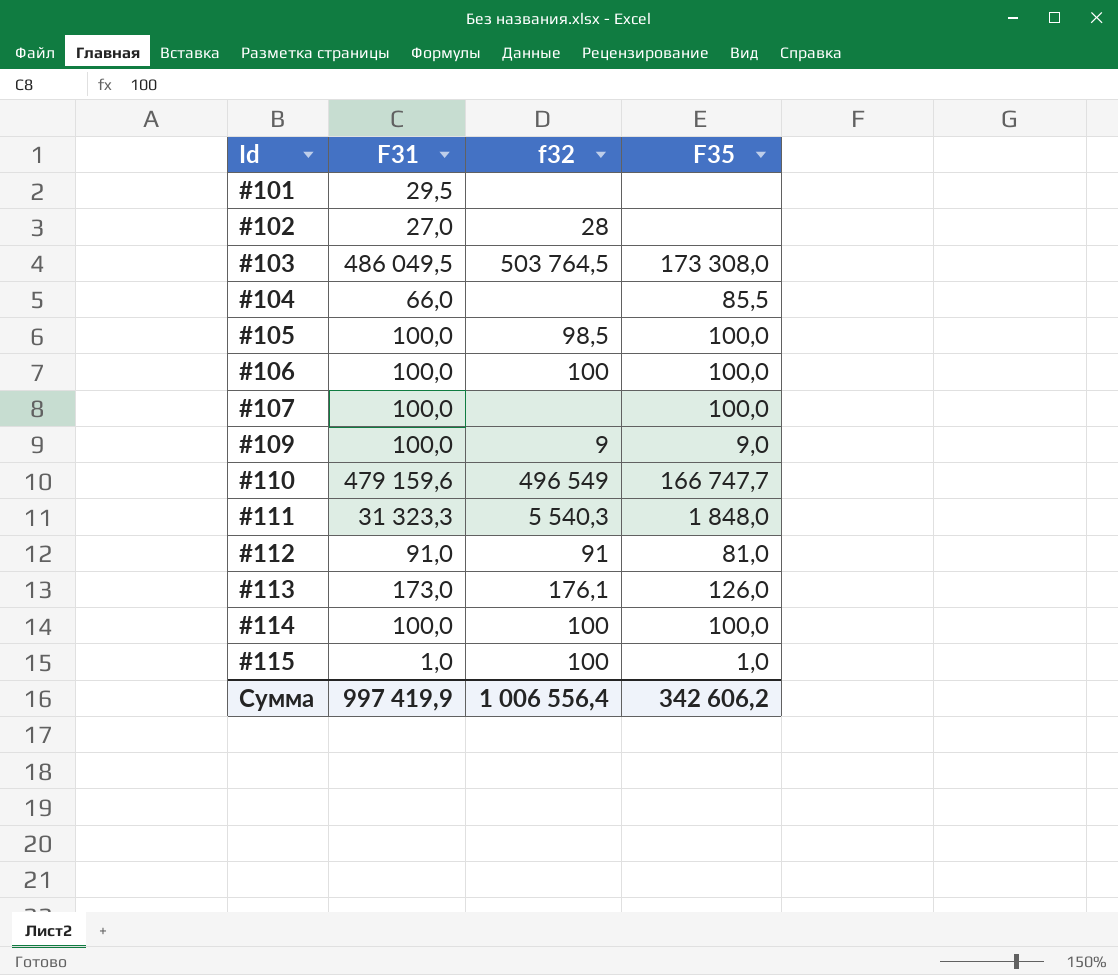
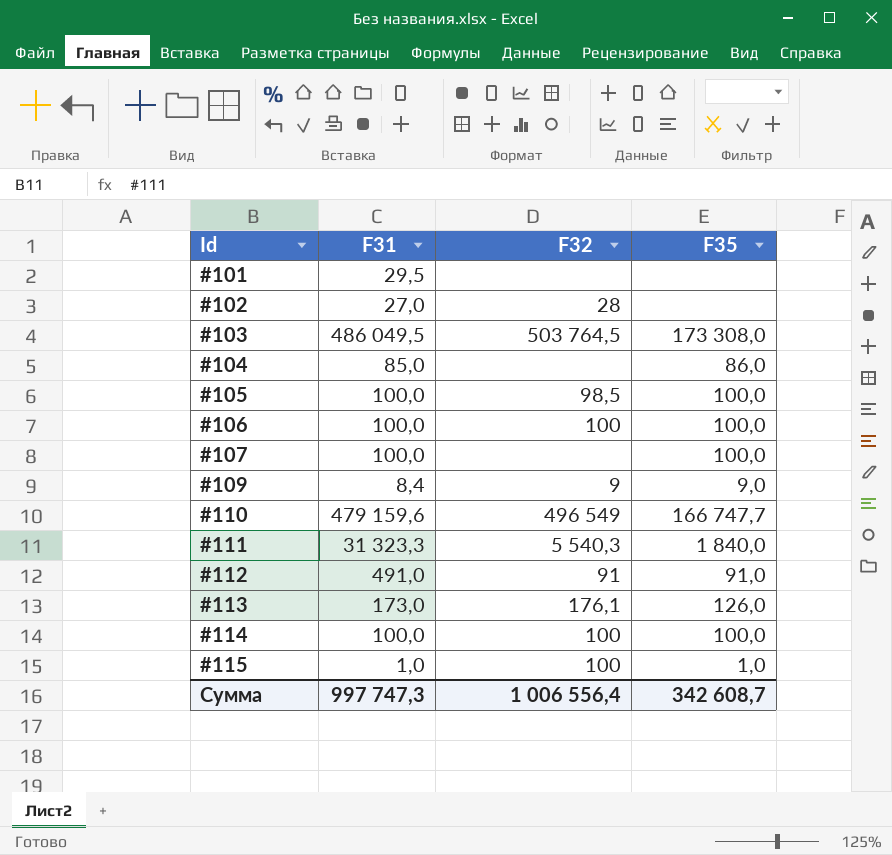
column name: f32 -> F32
#104 | F31: 66,0 -> 85,0
#104 | F35: 85,5 -> 86,0
#109 | F31: 100,0 -> 8,4
#111 | F35: 1 848,0 -> 1 840,0
#112 | F31: 91,0 -> 491,0
#112 | F35: 81,0 -> 91,0
Сумма | F31: 997 419,9 -> 997 747,3
Сумма | F35: 342 606,2 -> 342 608,7

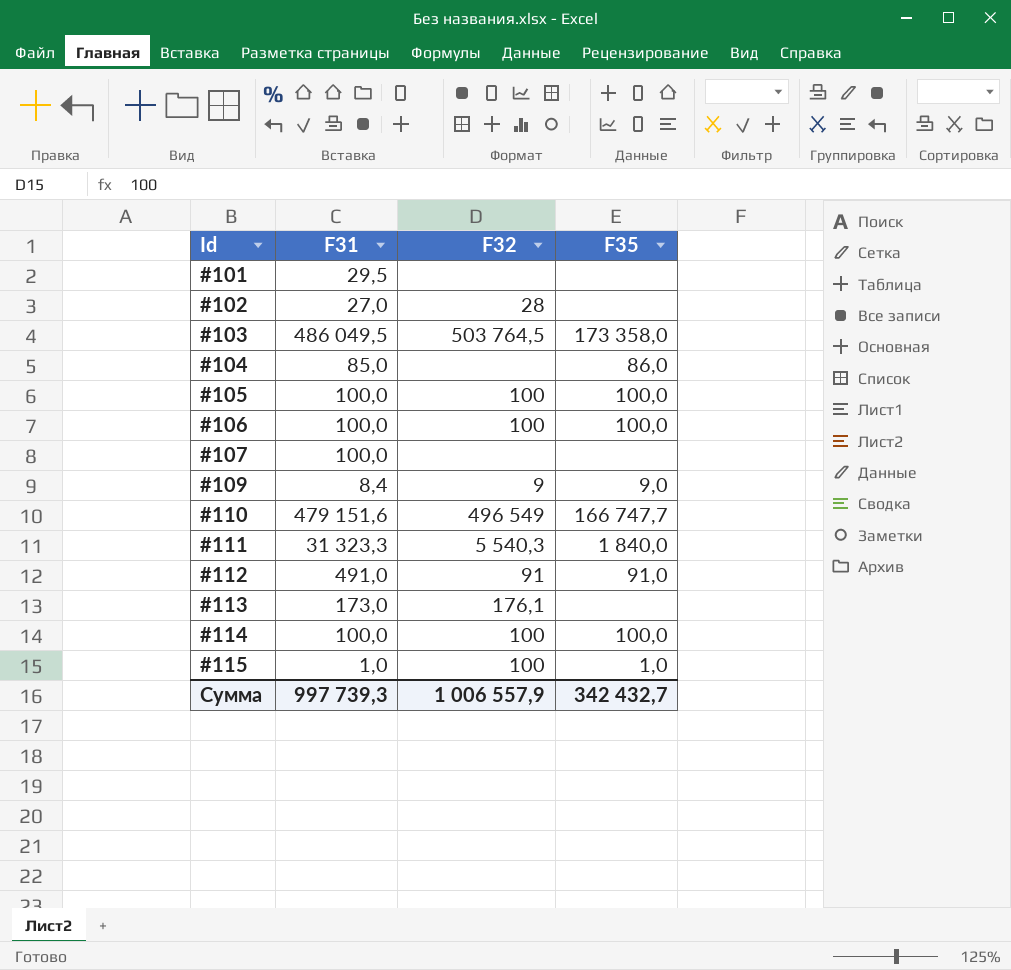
#103 | F35: 173 308,0 -> 173 358,0
#105 | F32: 98,5 -> 100
#107 | F35: 100,0 -> none
#110 | F31: 479 159,6 -> 479 151,6
#113 | F35: 126,0 -> none
Сумма | F31: 997 747,3 -> 997 739,3
Сумма | F32: 1 006 556,4 -> 1 006 557,9
Сумма | F35: 342 608,7 -> 342 432,7

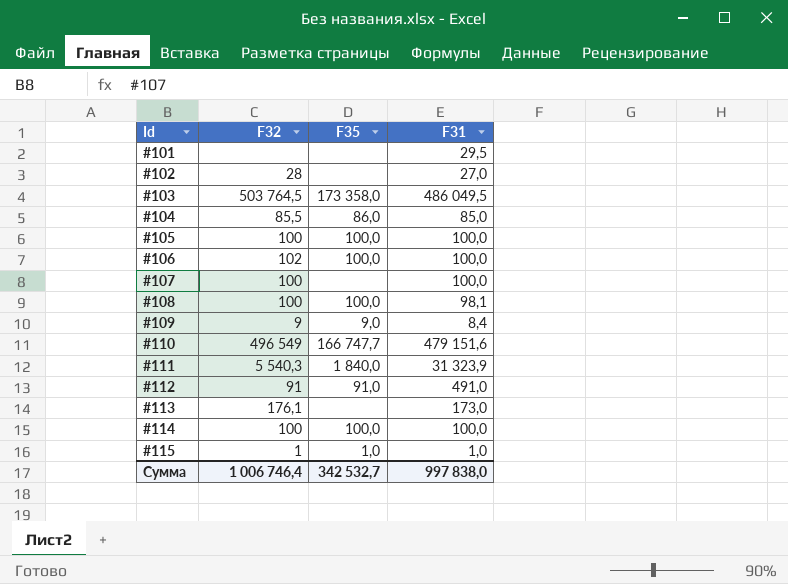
column F31 | position: 2 -> 4
#104 | F32: none -> 85,5
#106 | F32: 100 -> 102
#107 | F32: none -> 100
row #108: none -> 100 | 100,0 | 98,1
#111 | F31: 31 323,3 -> 31 323,9
#115 | F32: 100 -> 1
Сумма | F32: 1 006 557,9 -> 1 006 746,4
Сумма | F35: 342 432,7 -> 342 532,7
Сумма | F31: 997 739,3 -> 997 838,0

